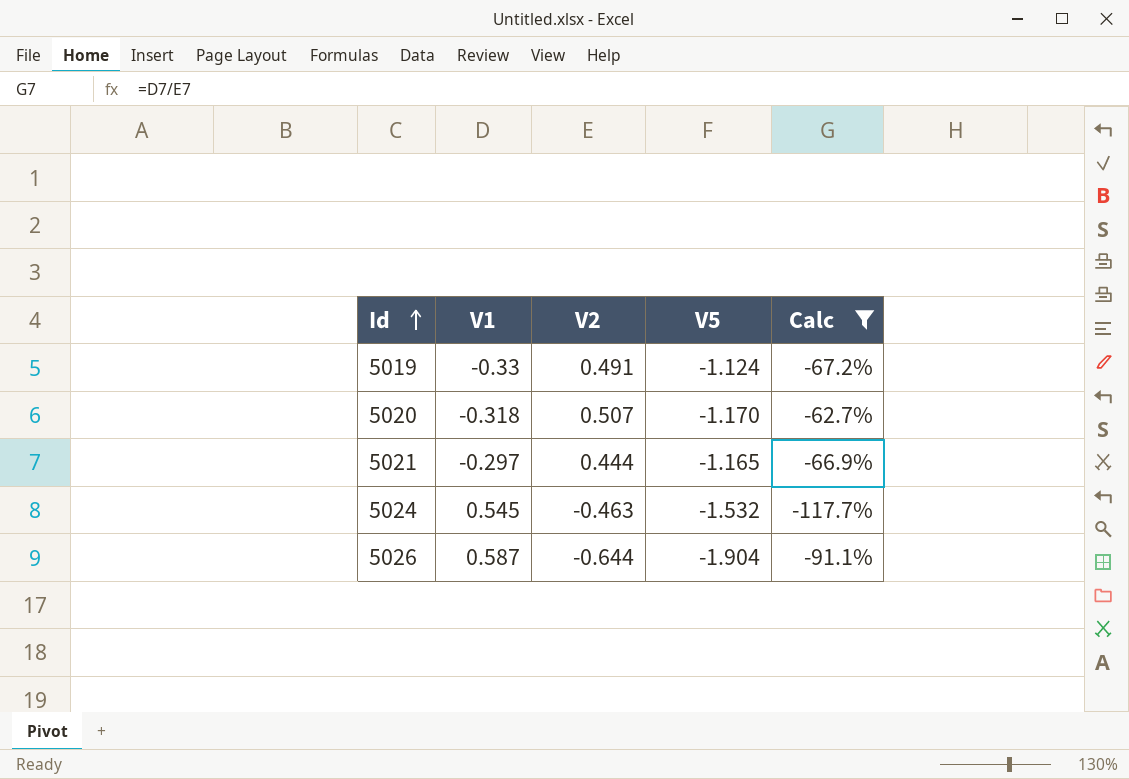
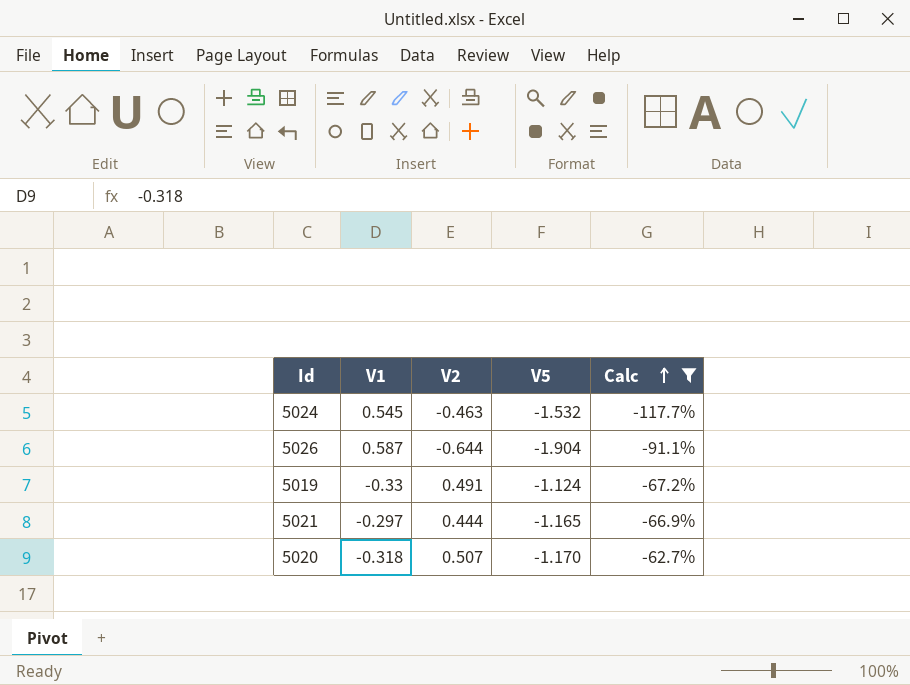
row order: Id ascending -> Calc ascending

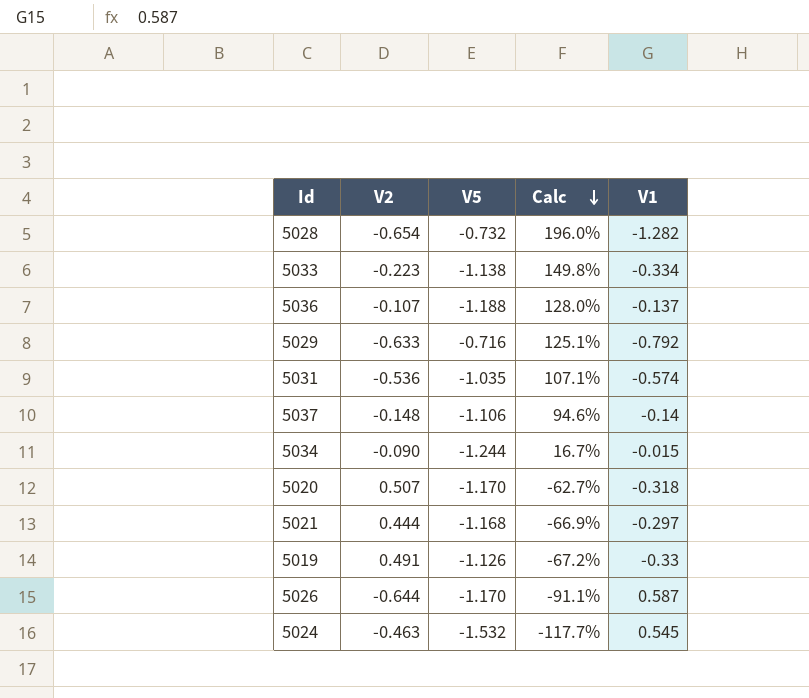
filter: Calc <= -62.7% -> none
row order: Calc ascending -> Calc descending
column V1 | position: 2 -> 5
5021 | V5: -1.165 -> -1.168
5019 | V5: -1.124 -> -1.126
5026 | V5: -1.904 -> -1.170

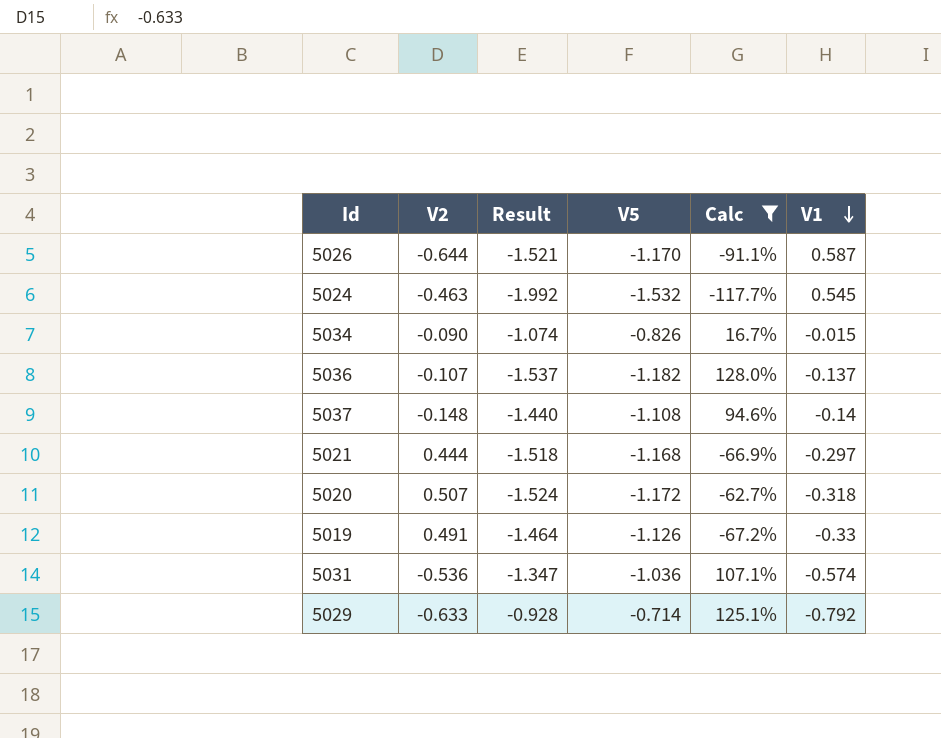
filter: none -> Calc <= 128.0%
row order: Calc descending -> V1 descending
column Result | formula: none -> [V5] * 1.3
5034 | V5: -1.244 -> -0.826
5036 | V5: -1.188 -> -1.182
5037 | V5: -1.106 -> -1.108
5020 | V5: -1.170 -> -1.172
5031 | V5: -1.035 -> -1.036
5029 | V5: -0.716 -> -0.714

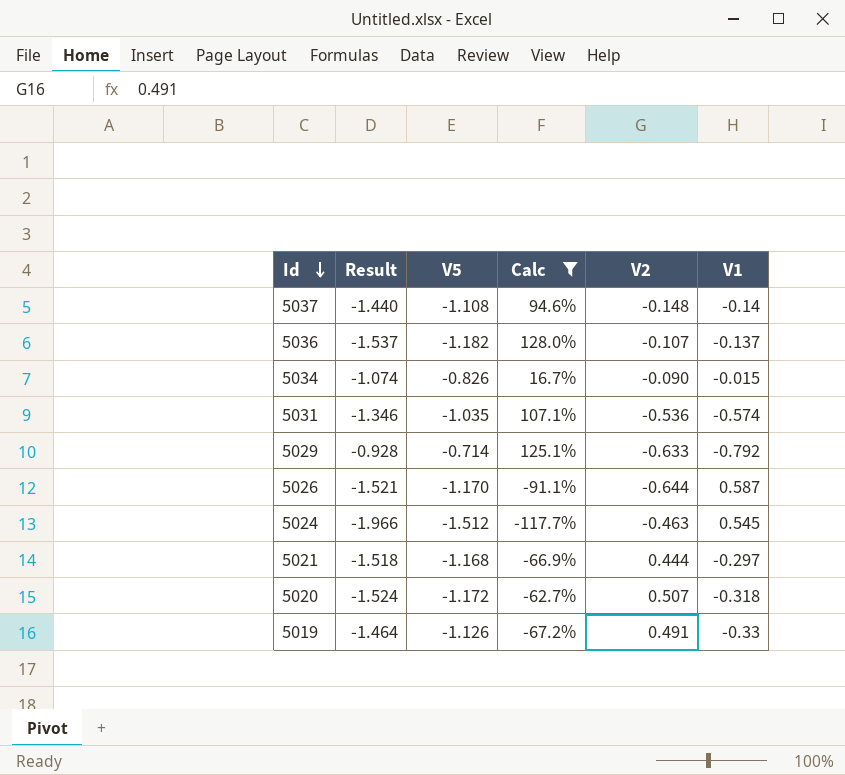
row order: V1 descending -> Id descending
column V2 | position: 2 -> 5
5031 | Result: -1.347 -> -1.346
5031 | V5: -1.036 -> -1.035
5024 | Result: -1.992 -> -1.966
5024 | V5: -1.532 -> -1.512

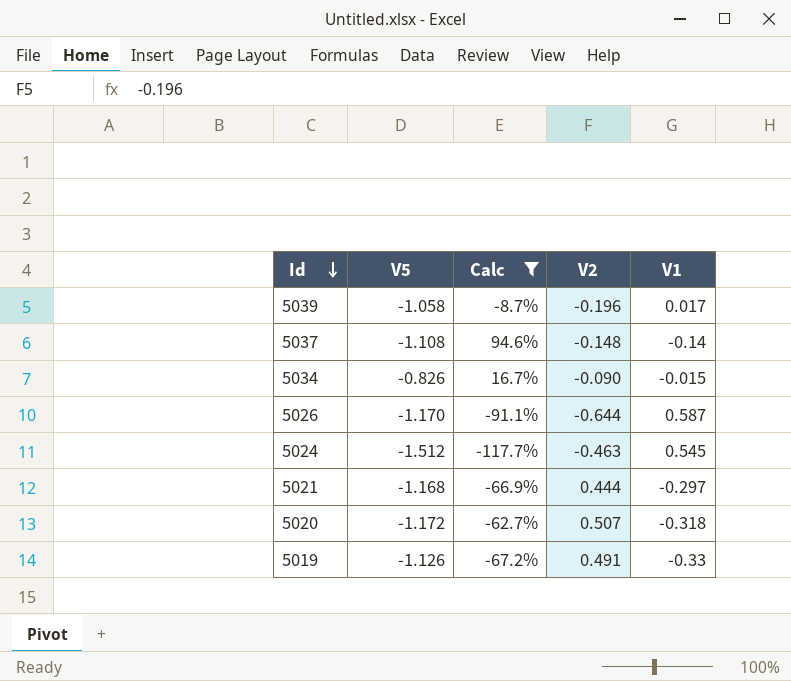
column Result | formula: [V5] * 1.3 -> none
row 5036: -1.537 | -1.182 | 128.0% | -0.107 | -0.137 -> none
row 5031: -1.346 | -1.035 | 107.1% | -0.536 | -0.574 -> none
row 5029: -0.928 | -0.714 | 125.1% | -0.633 | -0.792 -> none
row 5039: none -> -1.058 | -8.7% | -0.196 | 0.017

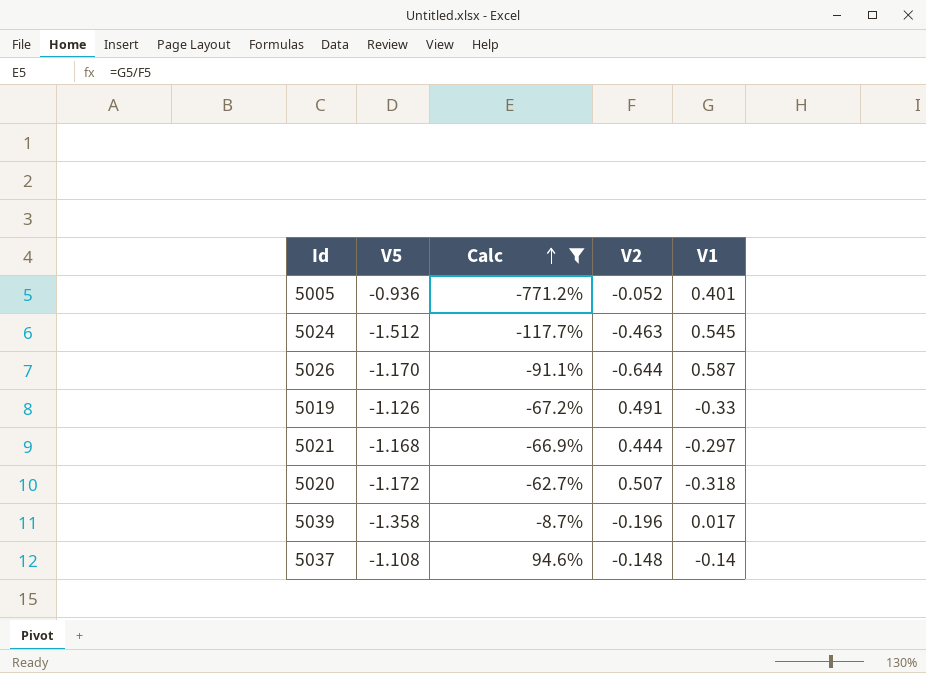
row order: Id descending -> Calc ascending
row 5034: -0.826 | 16.7% | -0.090 | -0.015 -> none
row 5005: none -> -0.936 | -771.2% | -0.052 | 0.401
5039 | V5: -1.058 -> -1.358

